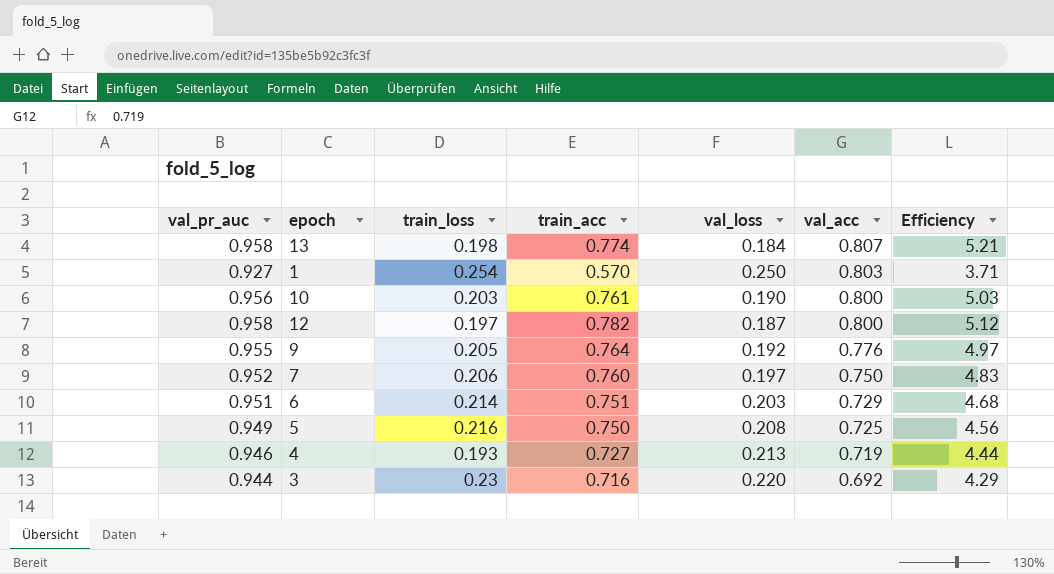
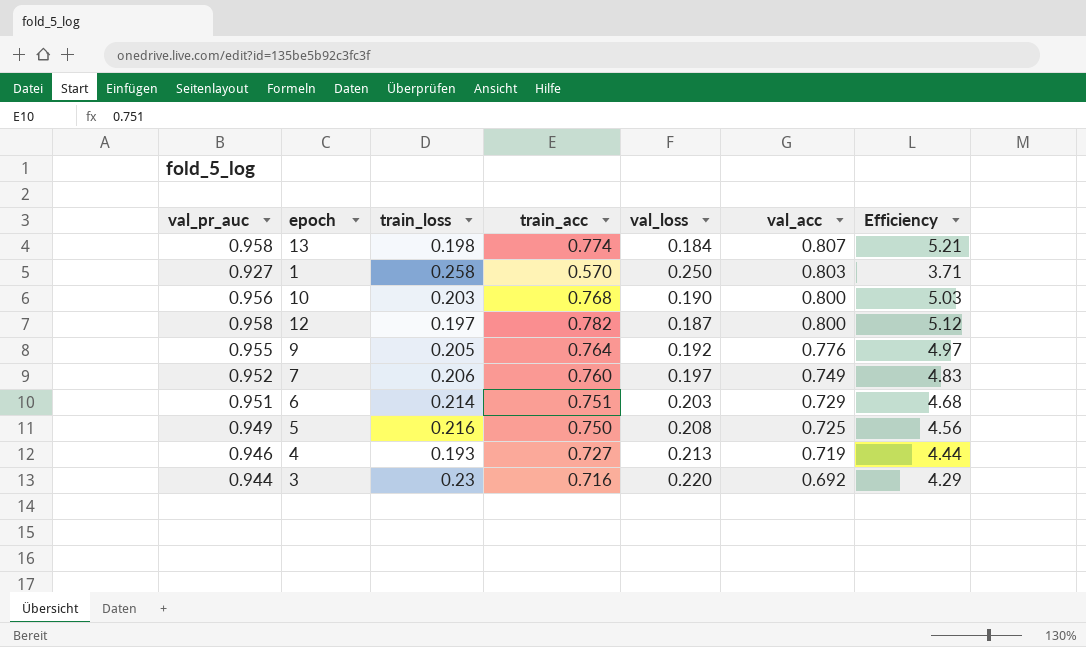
1 | train_loss: 0.254 -> 0.258
10 | train_acc: 0.761 -> 0.768
7 | val_acc: 0.750 -> 0.749

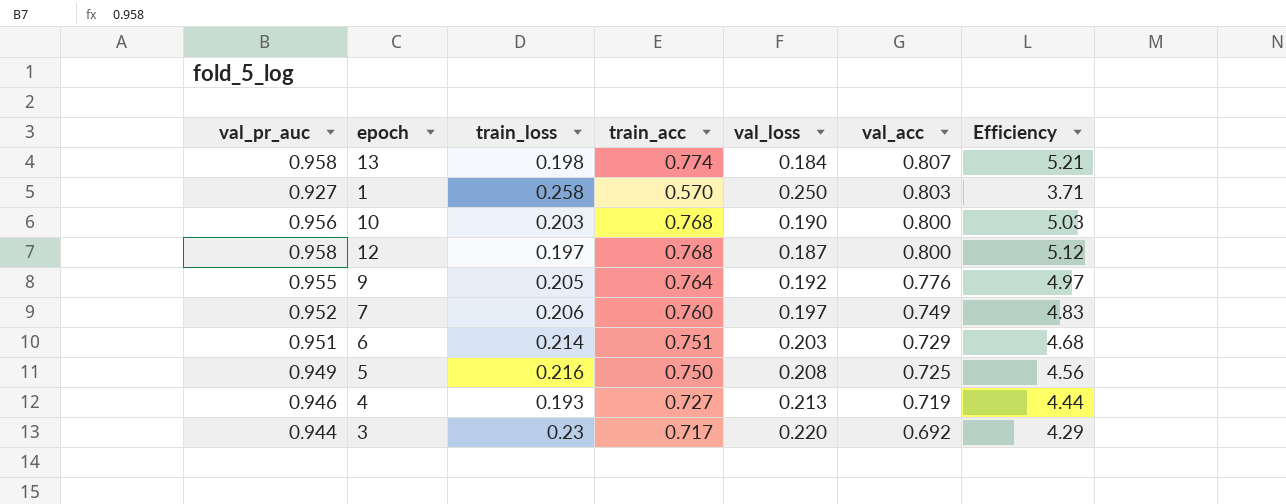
12 | train_acc: 0.782 -> 0.768
3 | train_acc: 0.716 -> 0.717

